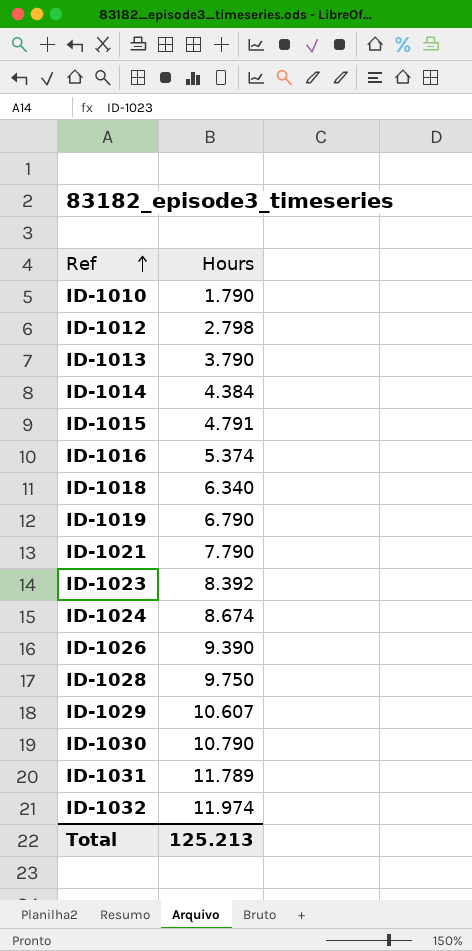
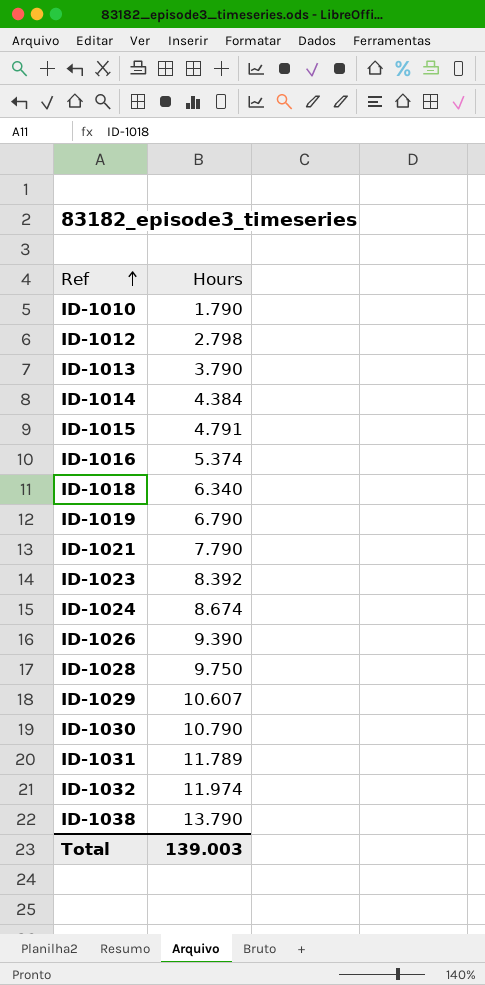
row ID-1038: none -> 13.790
Total | Hours: 125.213 -> 139.003

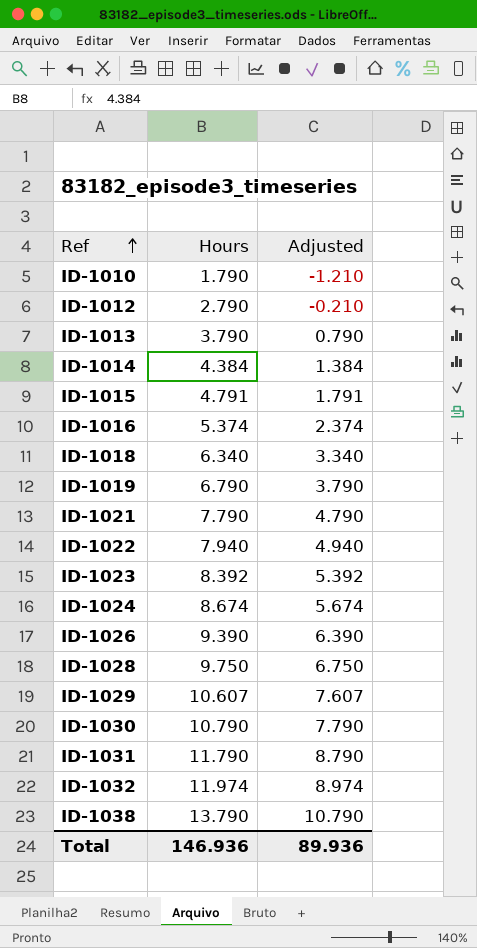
column Adjusted | formula: none -> [Hours] - 3
ID-1012 | Hours: 2.798 -> 2.790
row ID-1022: none -> 7.940 | 4.940
ID-1031 | Hours: 11.789 -> 11.790
Total | Hours: 139.003 -> 146.936

